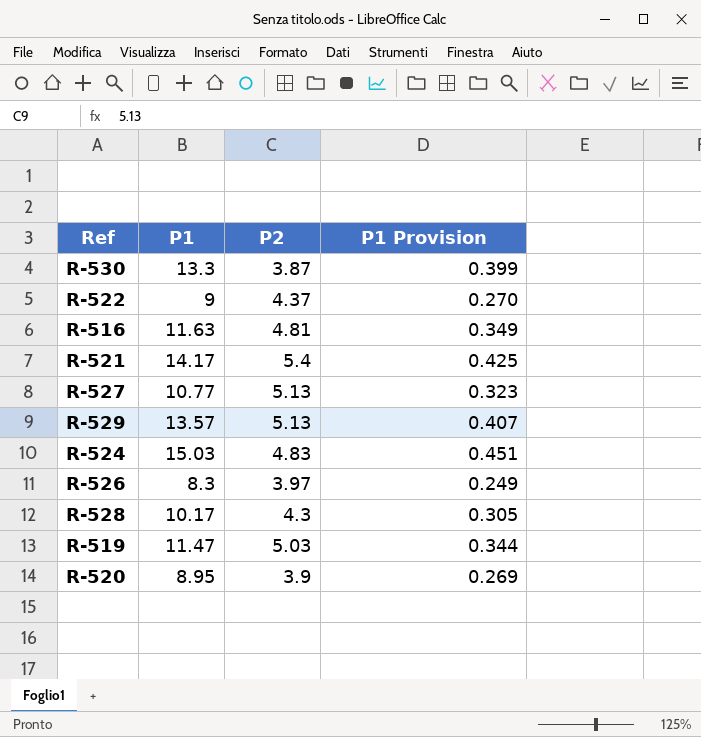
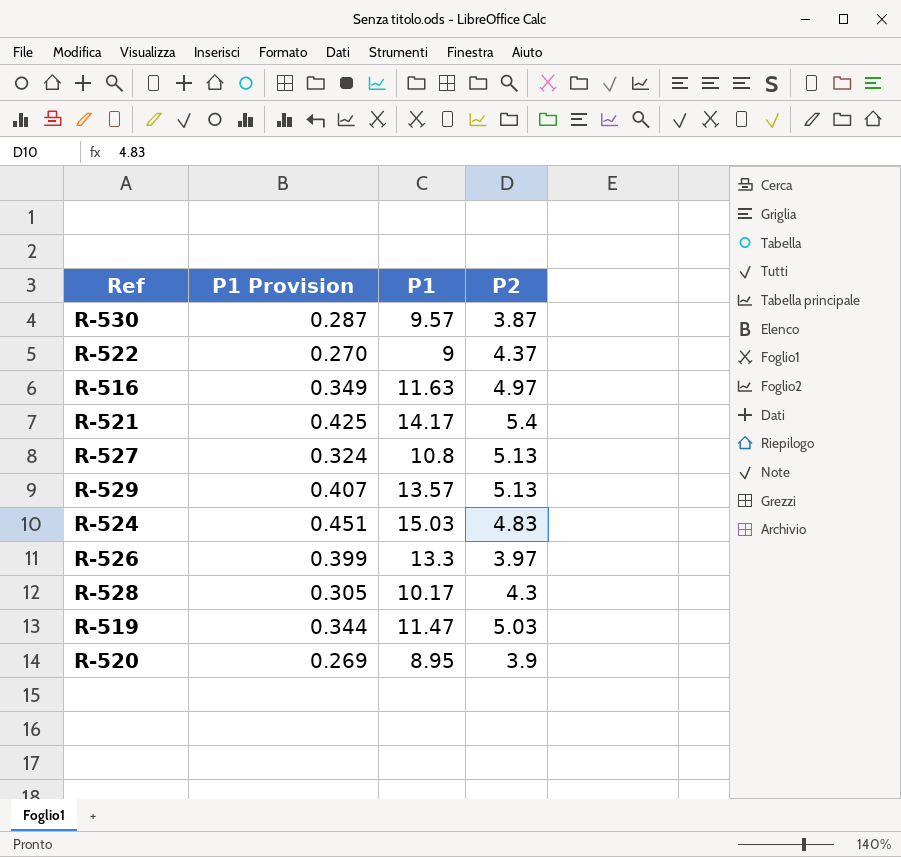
column P1 Provision | position: 4 -> 2
R-530 | P1 Provision: 0.399 -> 0.287
R-530 | P1: 13.3 -> 9.57
R-516 | P2: 4.81 -> 4.97
R-527 | P1 Provision: 0.323 -> 0.324
R-527 | P1: 10.77 -> 10.8
R-526 | P1 Provision: 0.249 -> 0.399
R-526 | P1: 8.3 -> 13.3

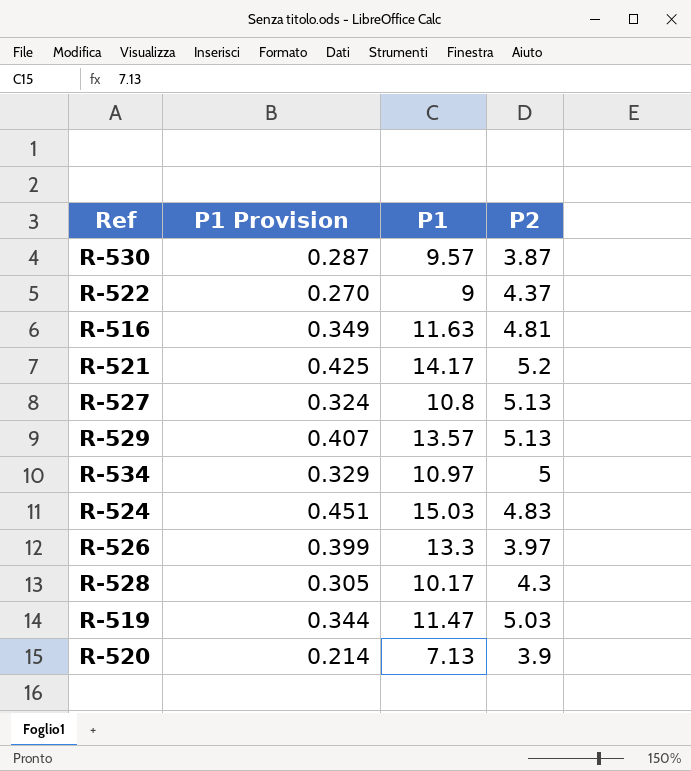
R-516 | P2: 4.97 -> 4.81
R-521 | P2: 5.4 -> 5.2
row R-534: none -> 0.329 | 10.97 | 5
R-520 | P1 Provision: 0.269 -> 0.214
R-520 | P1: 8.95 -> 7.13

